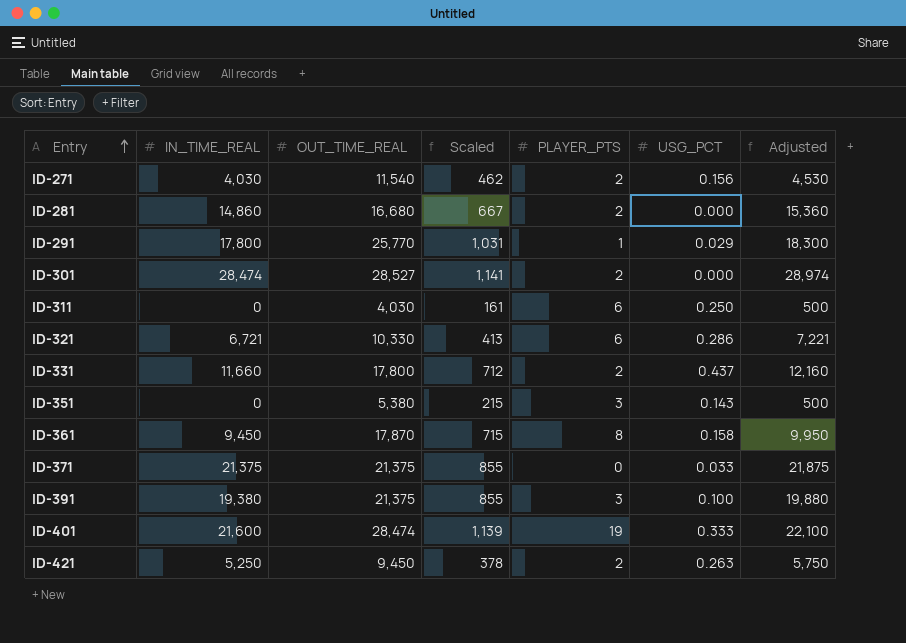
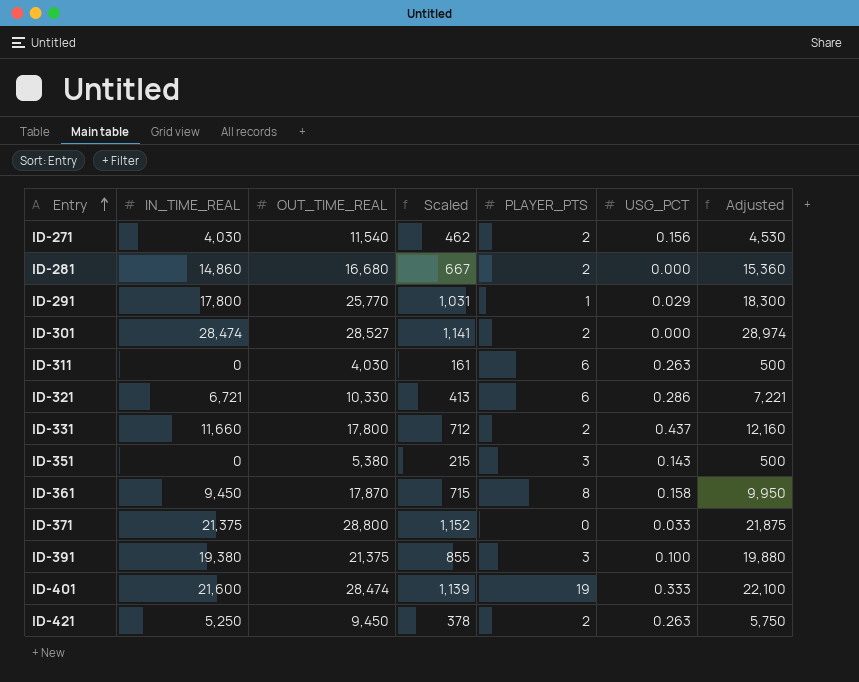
ID-311 | USG_PCT: 0.250 -> 0.263
ID-371 | OUT_TIME_REAL: 21,375 -> 28,800
ID-371 | Scaled: 855 -> 1,152

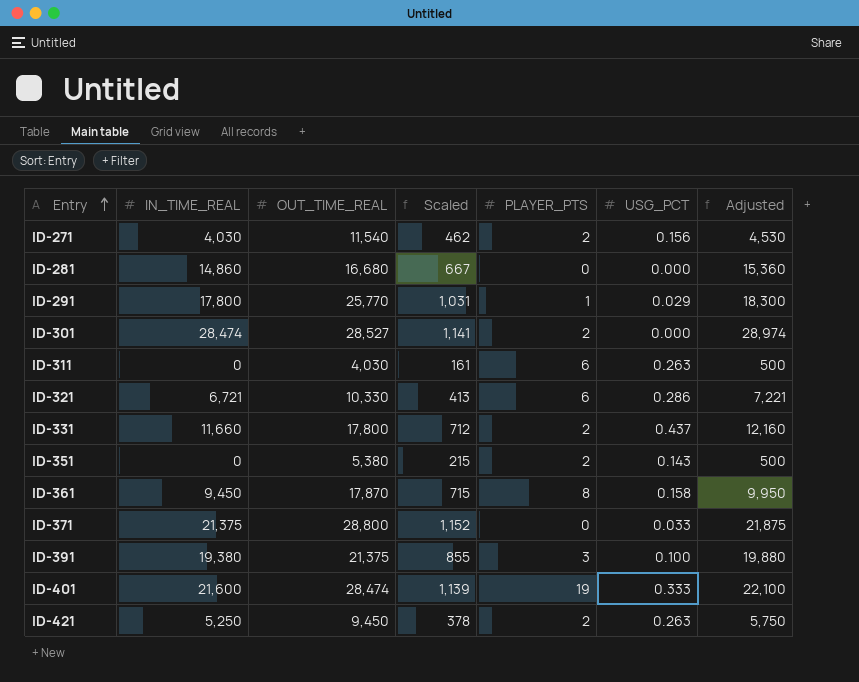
ID-281 | PLAYER_PTS: 2 -> 0
ID-351 | PLAYER_PTS: 3 -> 2

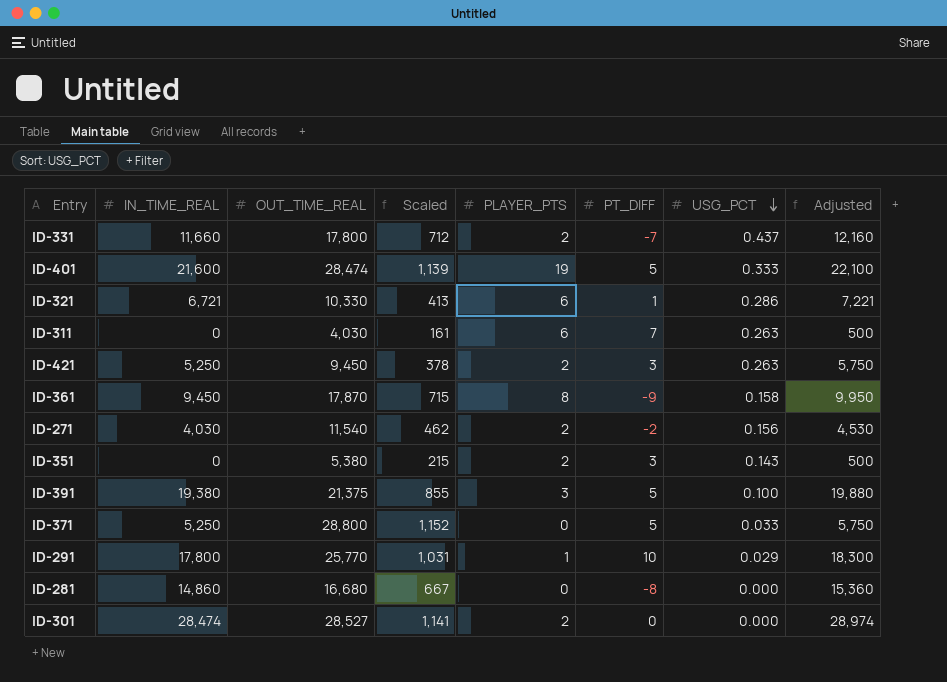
row order: Entry ascending -> USG_PCT descending
column PT_DIFF | position: none -> 6
ID-371 | IN_TIME_REAL: 21,375 -> 5,250
ID-371 | Adjusted: 21,875 -> 5,750

